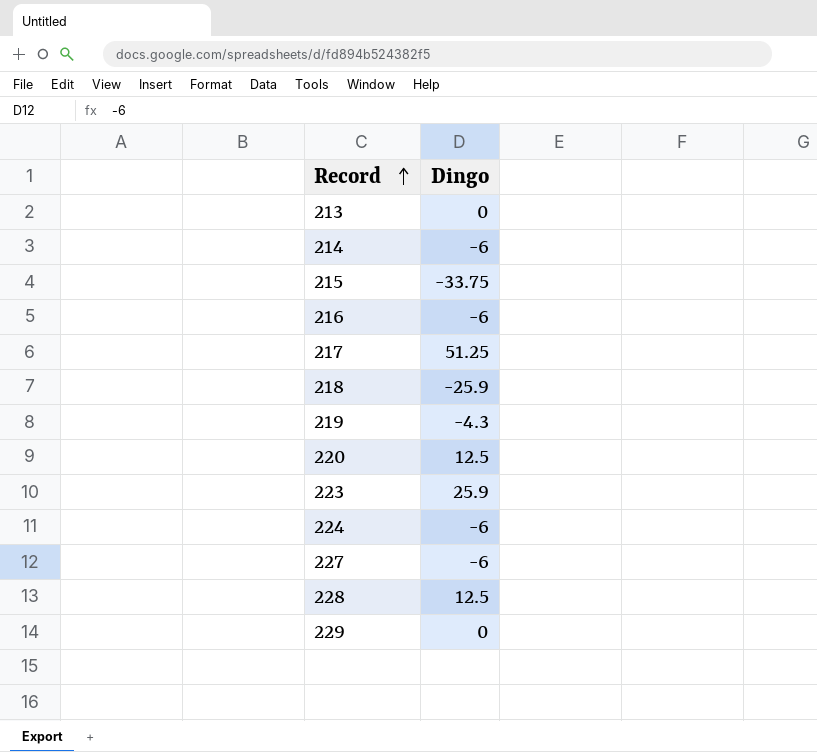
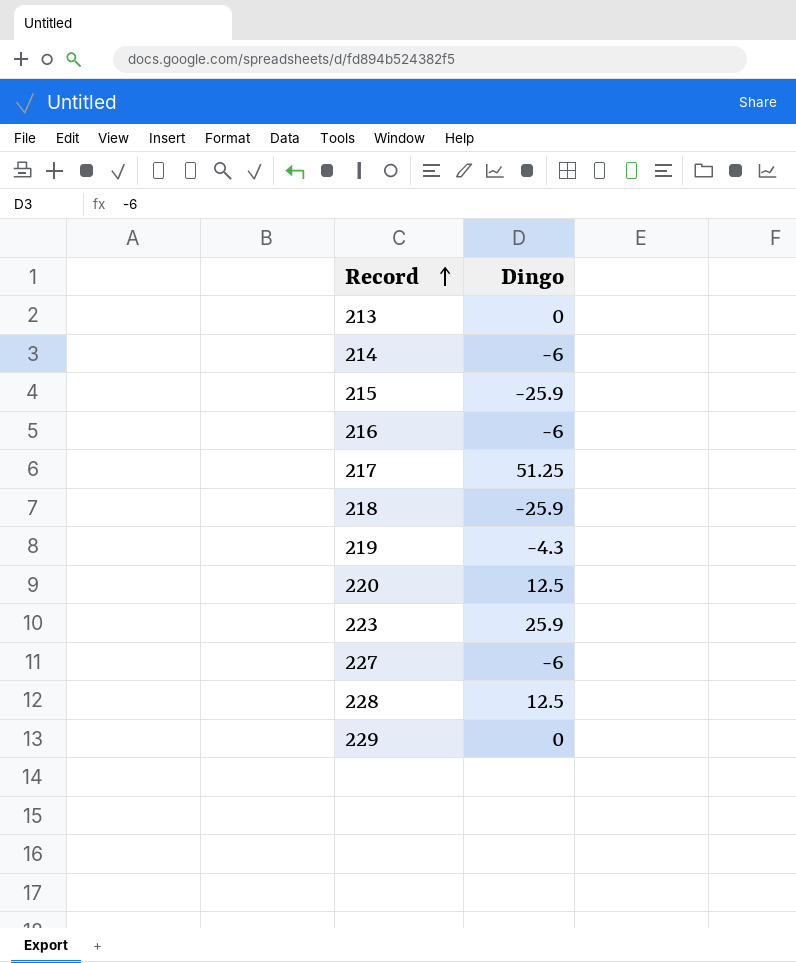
row 224: -6 -> none
215 | Dingo: -33.75 -> -25.9

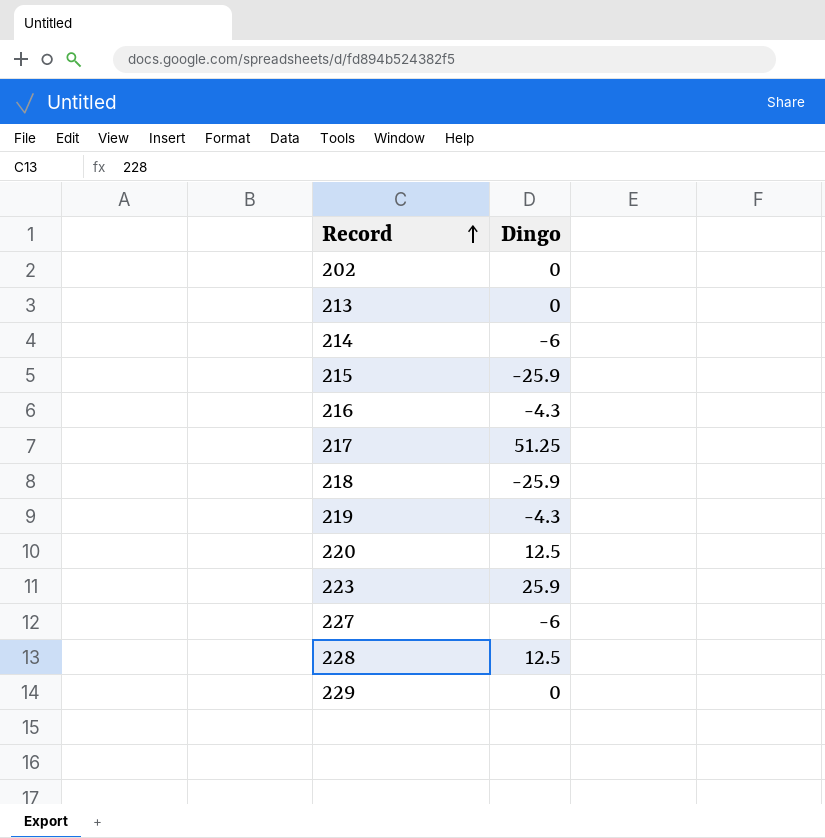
row 202: none -> 0
216 | Dingo: -6 -> -4.3

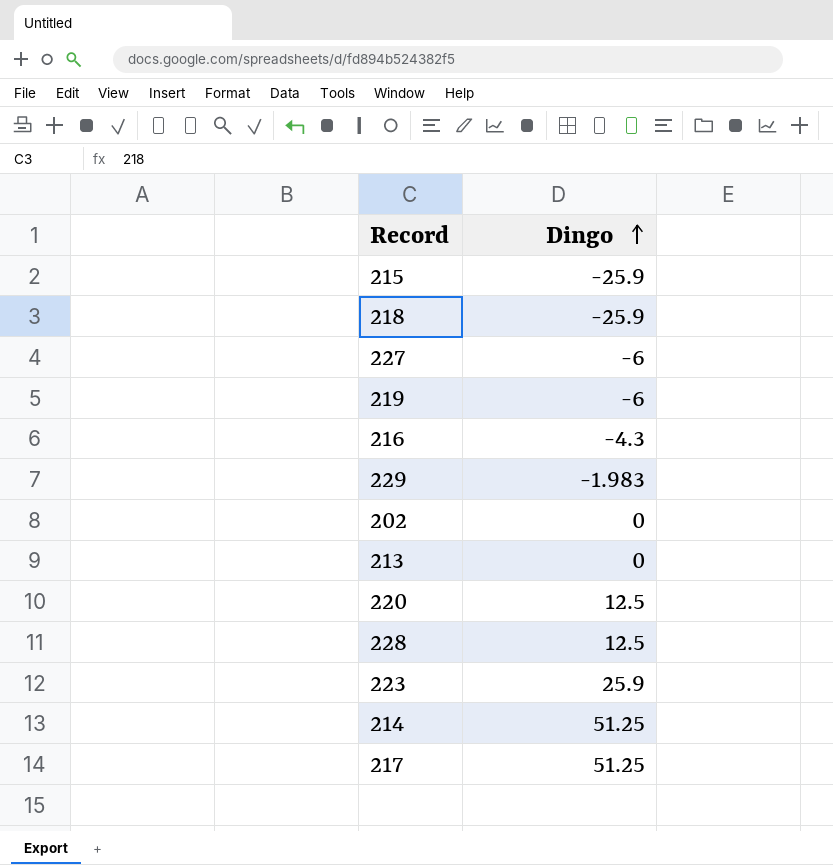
row order: Record ascending -> Dingo ascending
219 | Dingo: -4.3 -> -6
229 | Dingo: 0 -> -1.983
214 | Dingo: -6 -> 51.25

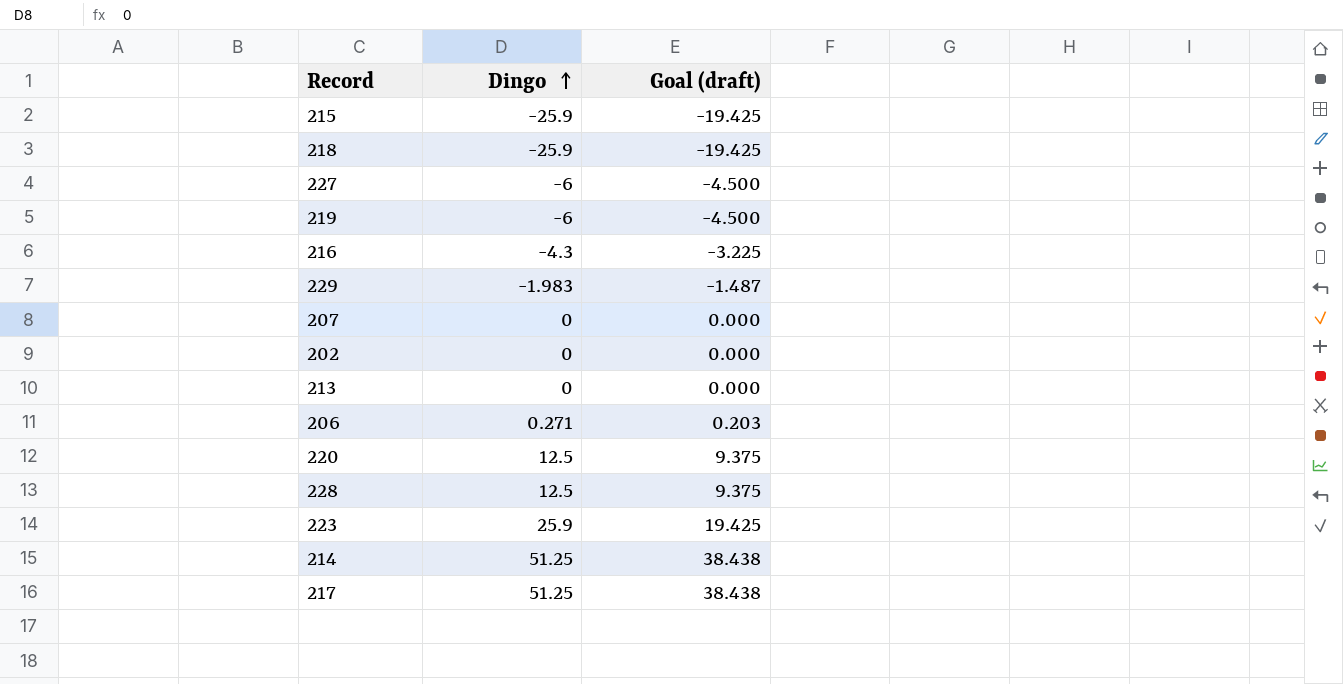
column Goal (draft) | formula: none -> [Dingo] * 0.75
row 207: none -> 0 | 0.000
row 206: none -> 0.271 | 0.203

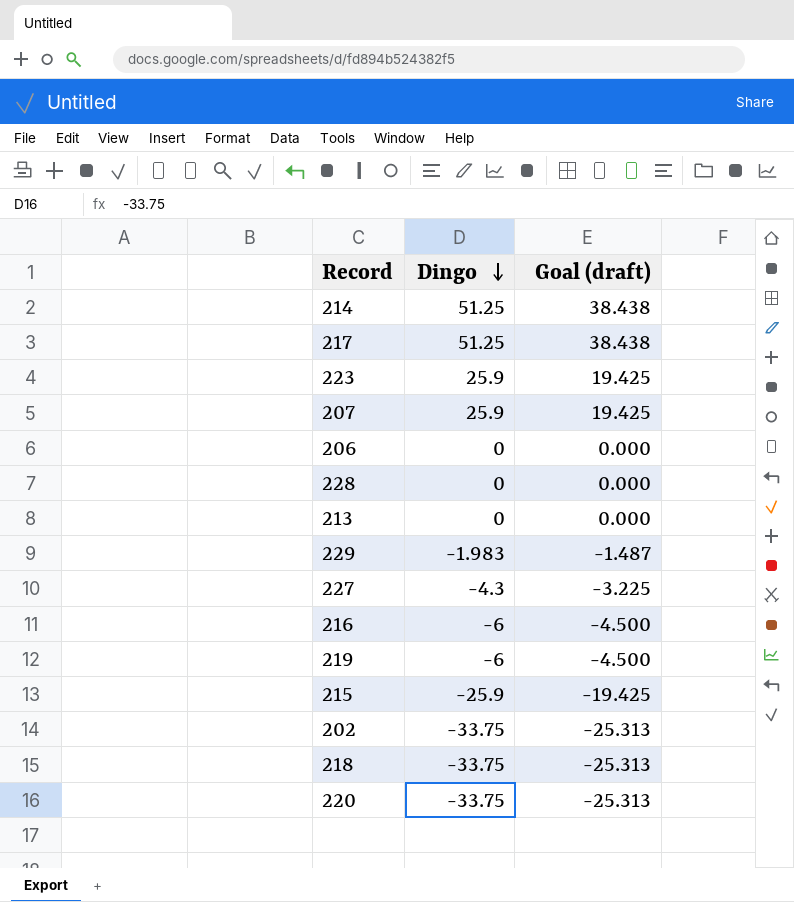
row order: Dingo ascending -> Dingo descending
207 | Dingo: 0 -> 25.9
207 | Goal (draft): 0.000 -> 19.425
206 | Dingo: 0.271 -> 0
206 | Goal (draft): 0.203 -> 0.000
228 | Dingo: 12.5 -> 0
228 | Goal (draft): 9.375 -> 0.000
227 | Dingo: -6 -> -4.3
227 | Goal (draft): -4.500 -> -3.225
216 | Dingo: -4.3 -> -6
216 | Goal (draft): -3.225 -> -4.500
202 | Dingo: 0 -> -33.75
202 | Goal (draft): 0.000 -> -25.313
218 | Dingo: -25.9 -> -33.75
218 | Goal (draft): -19.425 -> -25.313
220 | Dingo: 12.5 -> -33.75
220 | Goal (draft): 9.375 -> -25.313

